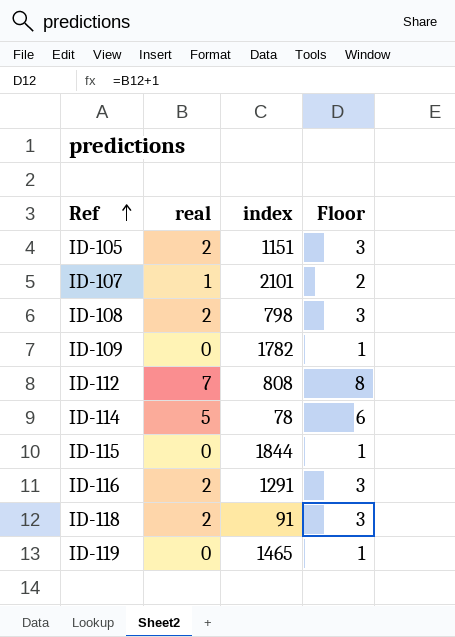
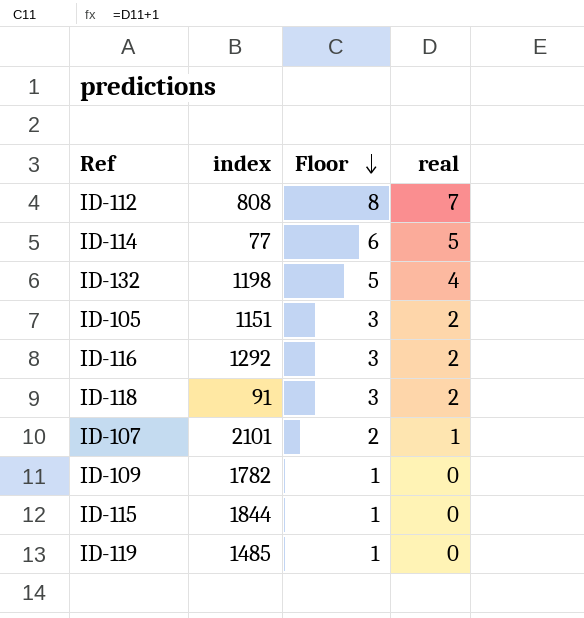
row order: Ref ascending -> Floor descending
column real | position: 2 -> 4
row ID-108: 2 | 798 | 3 -> none
ID-114 | index: 78 -> 77
row ID-132: none -> 1198 | 5 | 4
ID-116 | index: 1291 -> 1292
ID-119 | index: 1465 -> 1485

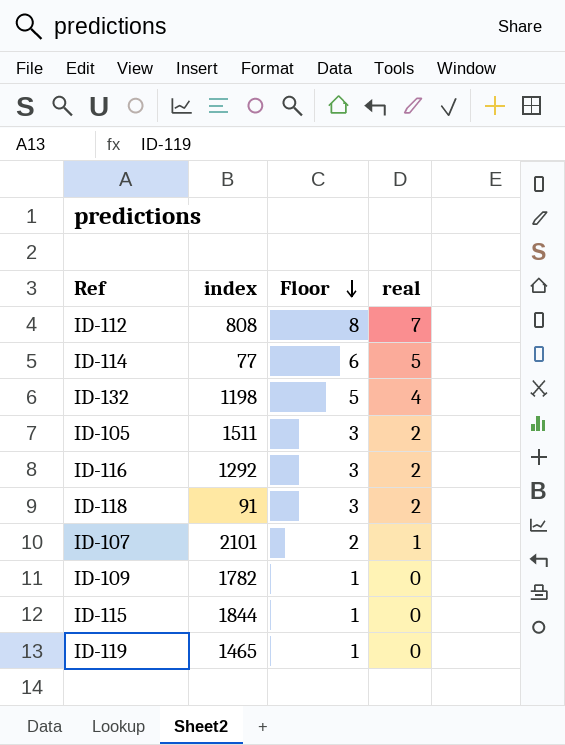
ID-105 | index: 1151 -> 1511
ID-119 | index: 1485 -> 1465

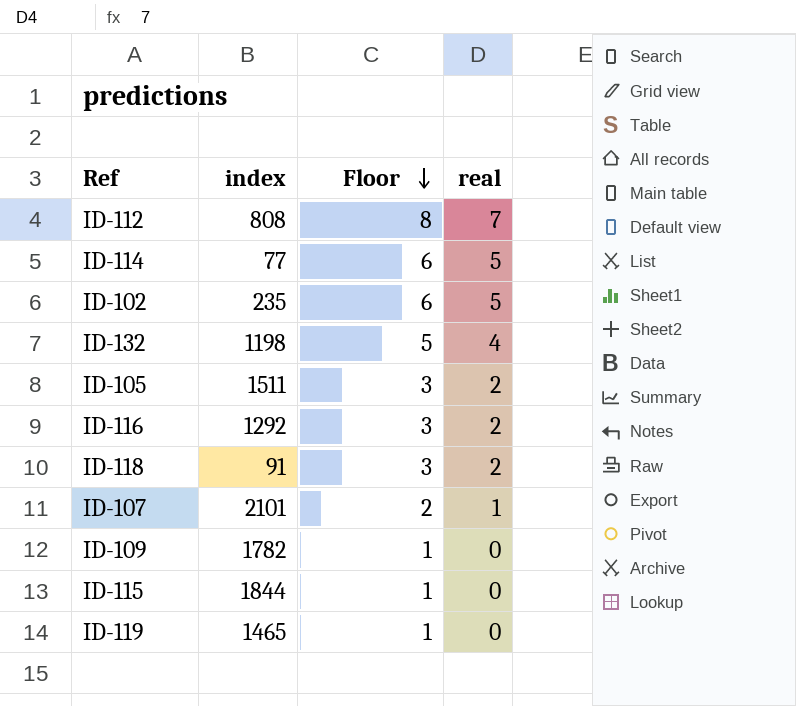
row ID-102: none -> 235 | 6 | 5

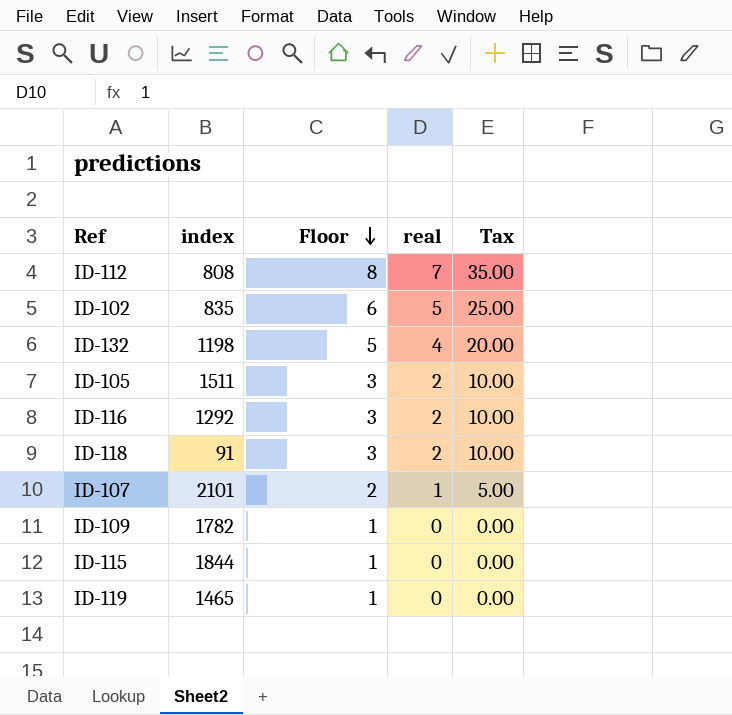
column Tax | formula: none -> [real] * 5
row ID-114: 77 | 6 | 5 -> none
ID-102 | index: 235 -> 835

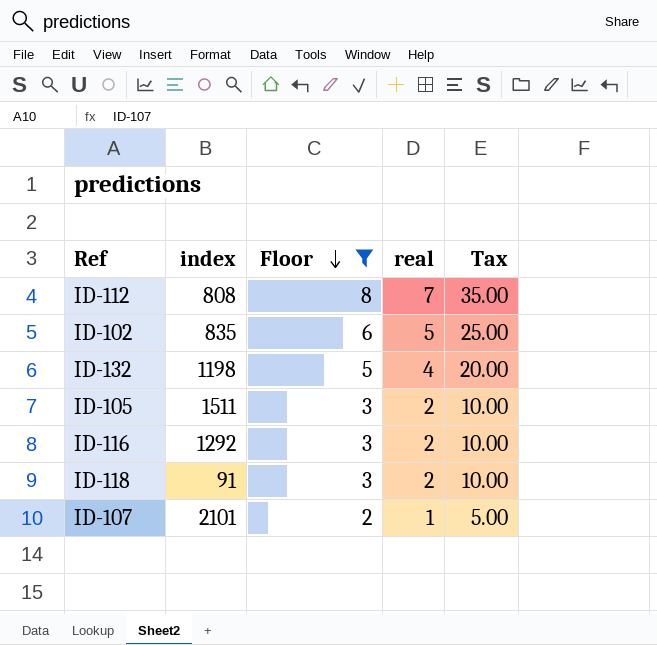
filter: none -> Floor != 1

